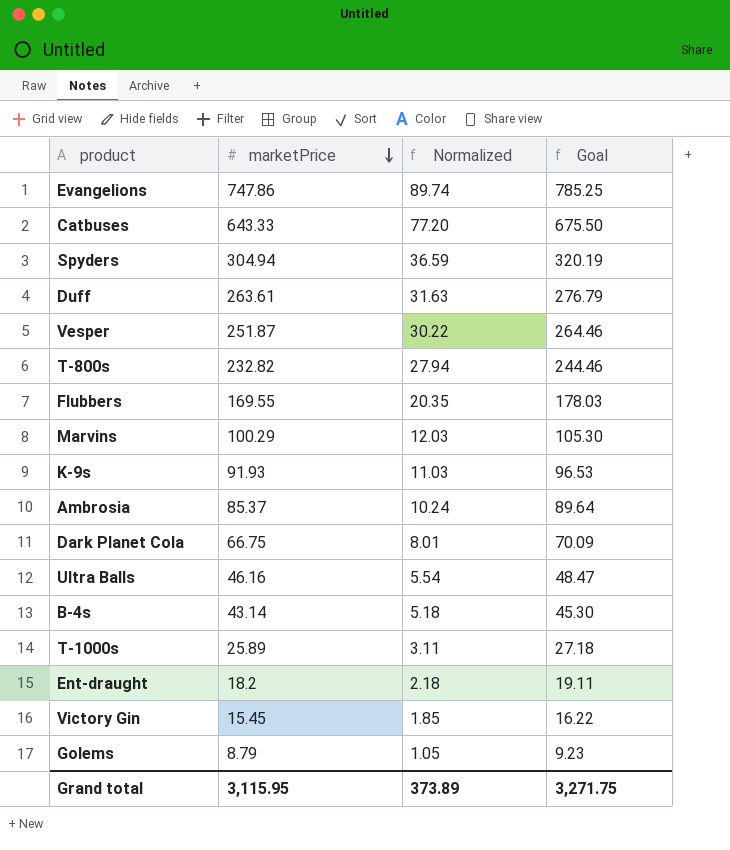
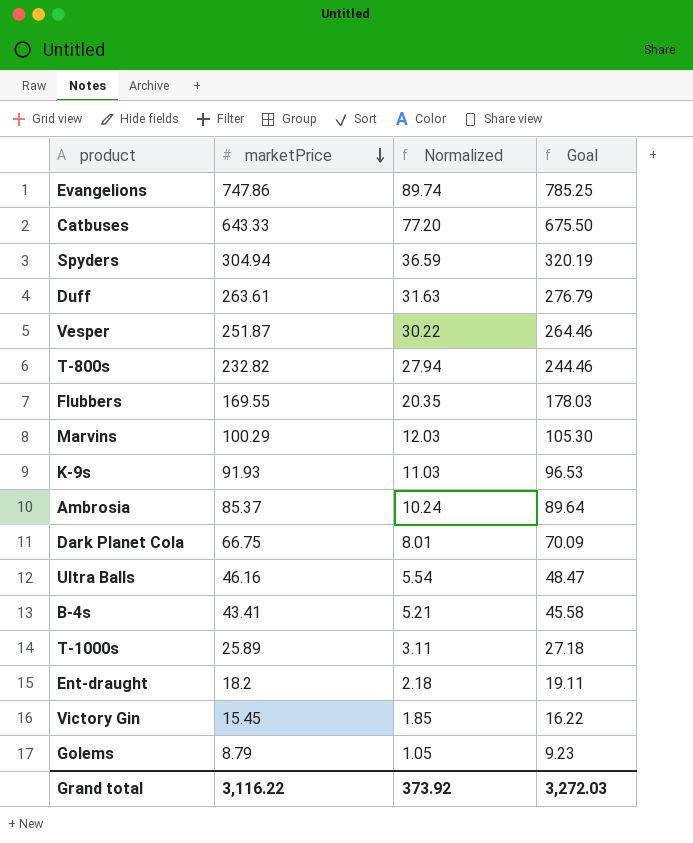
B-4s | marketPrice: 43.14 -> 43.41
B-4s | Normalized: 5.18 -> 5.21
B-4s | Goal: 45.30 -> 45.58
Grand total | marketPrice: 3,115.95 -> 3,116.22
Grand total | Normalized: 373.89 -> 373.92
Grand total | Goal: 3,271.75 -> 3,272.03

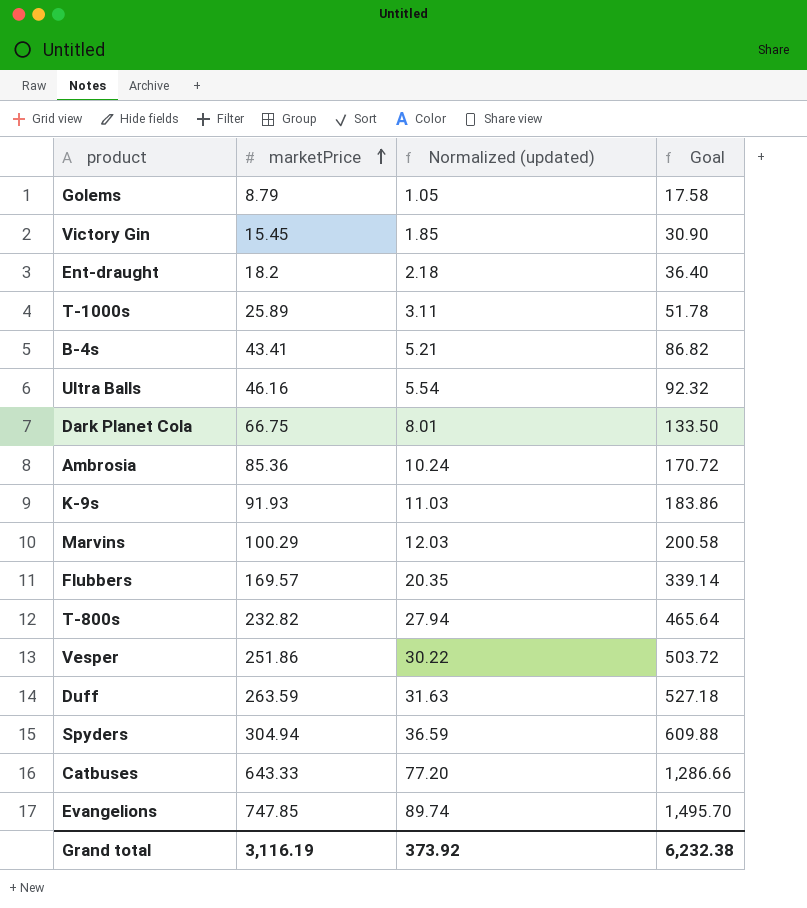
row order: marketPrice descending -> marketPrice ascending
column name: Normalized -> Normalized (updated)
column Goal | formula: [marketPrice] * 1.05 -> [marketPrice] * 2
Ambrosia | marketPrice: 85.37 -> 85.36
Flubbers | marketPrice: 169.55 -> 169.57
Vesper | marketPrice: 251.87 -> 251.86
Duff | marketPrice: 263.61 -> 263.59
Evangelions | marketPrice: 747.86 -> 747.85
Grand total | marketPrice: 3,116.22 -> 3,116.19
Grand total | Goal: 3,272.03 -> 6,232.38

